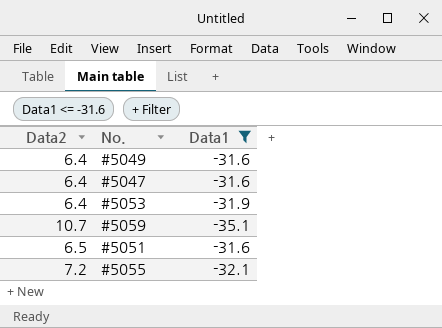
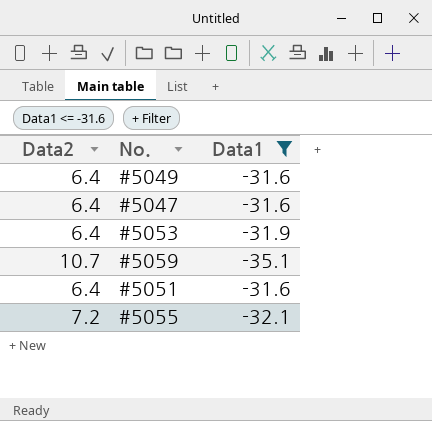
#5051 | Data2: 6.5 -> 6.4

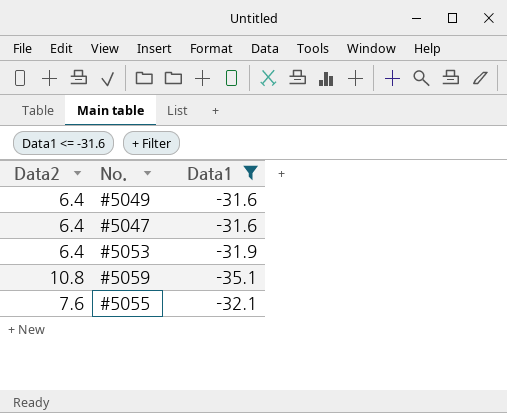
row #5051: 6.4 | -31.6 -> none
#5059 | Data2: 10.7 -> 10.8
#5055 | Data2: 7.2 -> 7.6

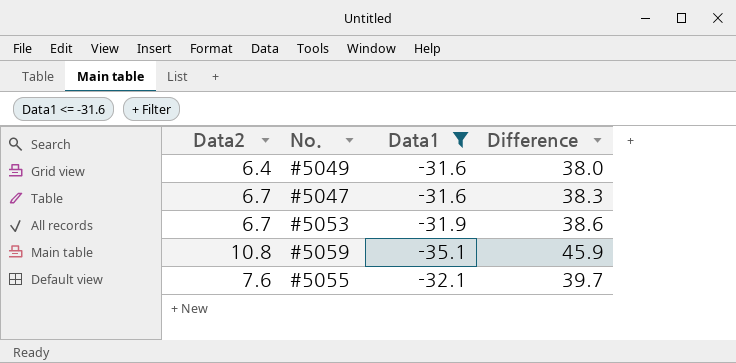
column Difference | formula: none -> [Data2] - [Data1]
#5047 | Data2: 6.4 -> 6.7
#5053 | Data2: 6.4 -> 6.7

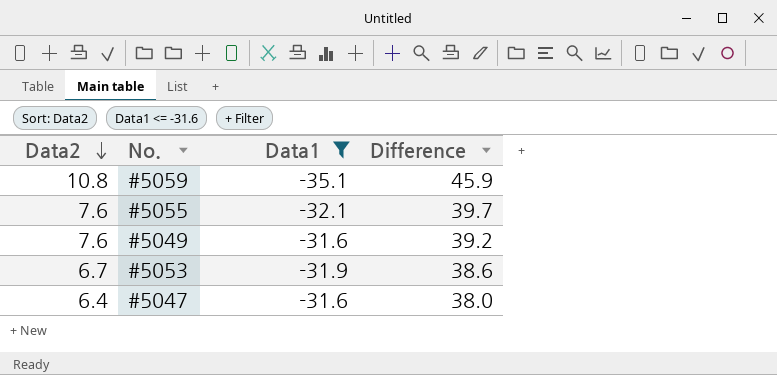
row order: none -> Data2 descending
#5049 | Data2: 6.4 -> 7.6
#5049 | Difference: 38.0 -> 39.2
#5047 | Data2: 6.7 -> 6.4
#5047 | Difference: 38.3 -> 38.0

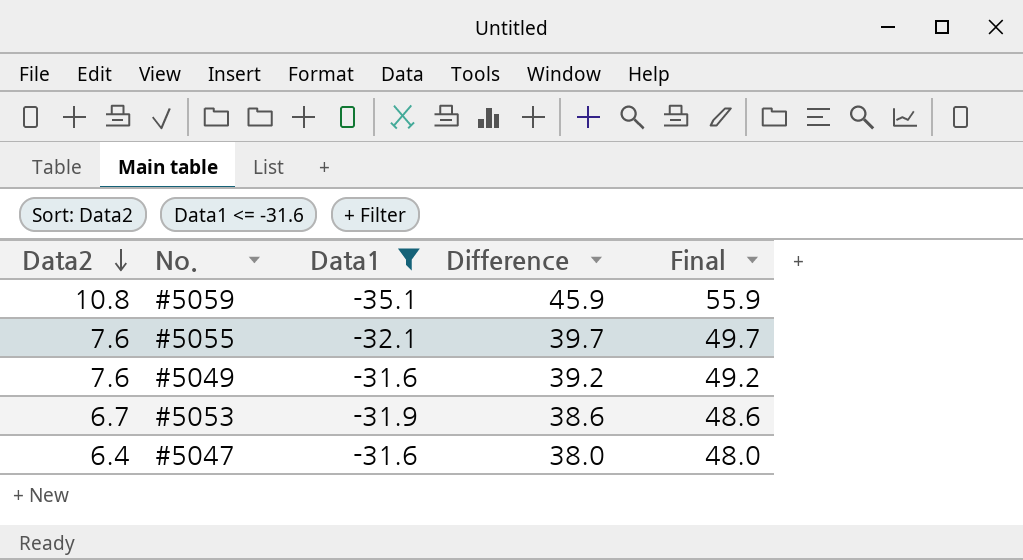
column Final | formula: none -> [Difference] + 10

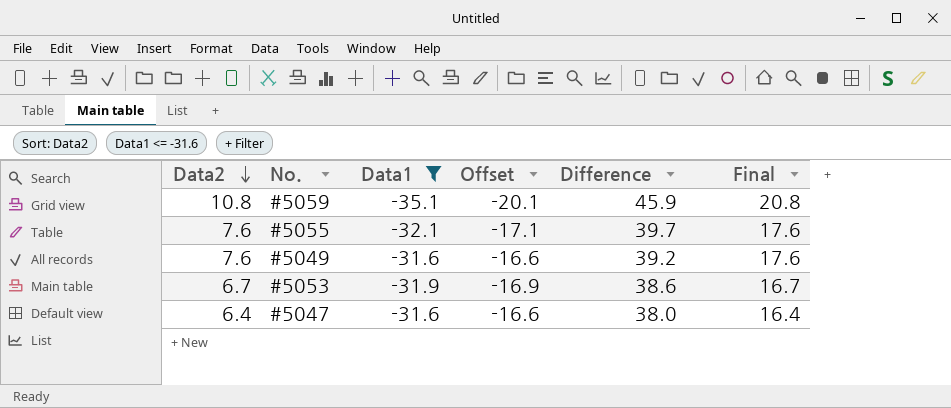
column Offset | formula: none -> [Data1] + 15
column Final | formula: [Difference] + 10 -> [Data2] + 10

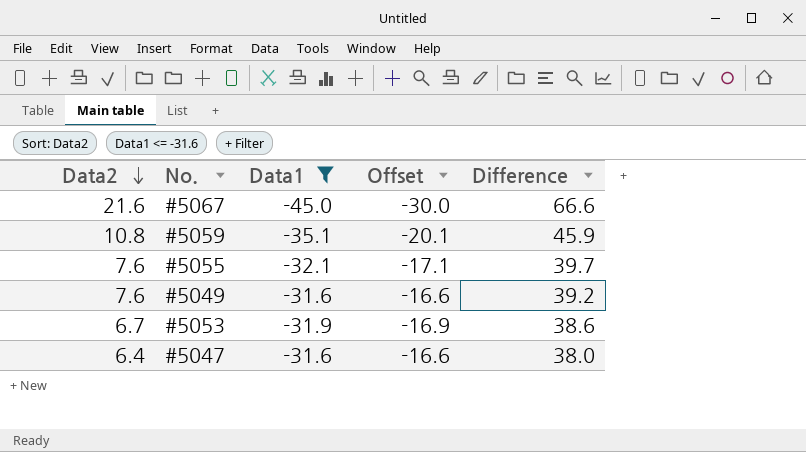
column Final | formula: [Data2] + 10 -> none
row #5067: none -> 21.6 | -45.0 | -30.0 | 66.6

